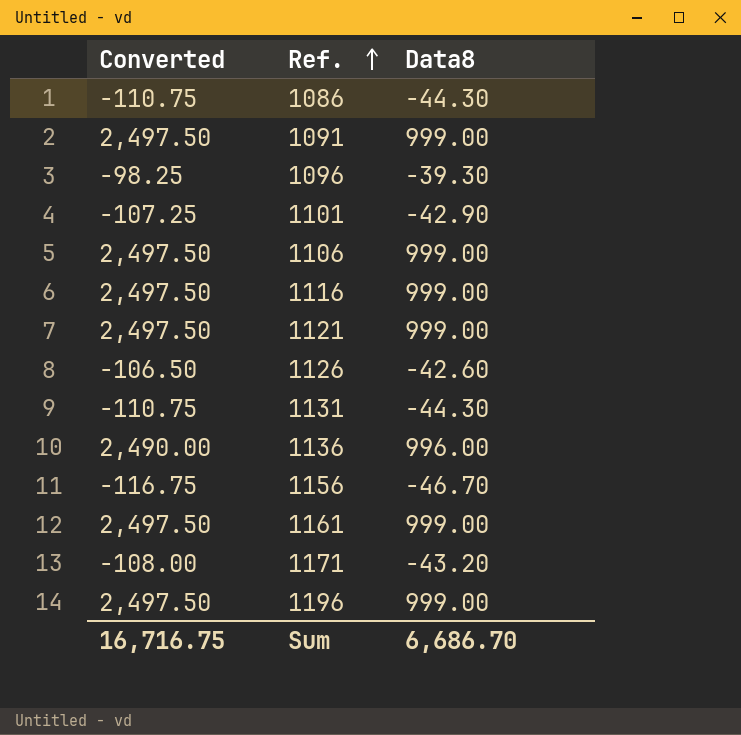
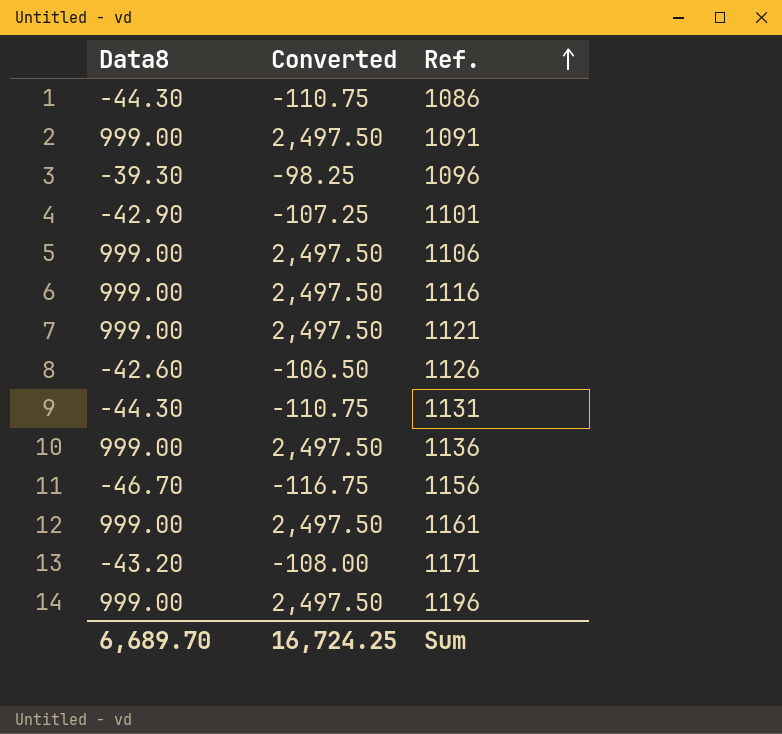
column Data8 | position: 3 -> 1
1136 | Data8: 996.00 -> 999.00
1136 | Converted: 2,490.00 -> 2,497.50
Sum | Data8: 6,686.70 -> 6,689.70
Sum | Converted: 16,716.75 -> 16,724.25

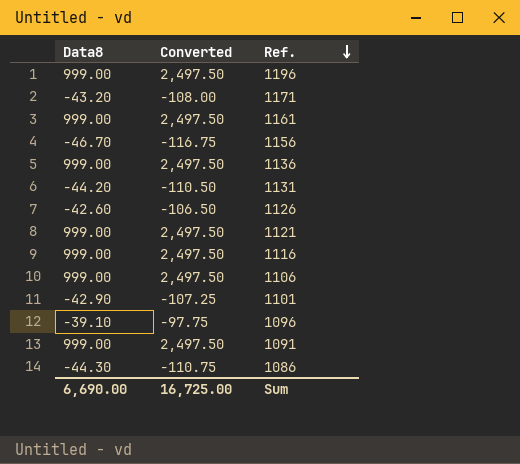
row order: Ref. ascending -> Ref. descending
1131 | Data8: -44.30 -> -44.20
1131 | Converted: -110.75 -> -110.50
1096 | Data8: -39.30 -> -39.10
1096 | Converted: -98.25 -> -97.75
Sum | Data8: 6,689.70 -> 6,690.00
Sum | Converted: 16,724.25 -> 16,725.00

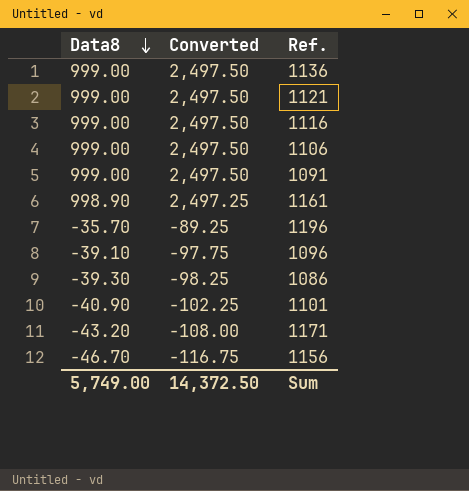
row order: Ref. descending -> Data8 descending
row 1131: -44.20 | -110.50 -> none
row 1126: -42.60 | -106.50 -> none
1161 | Data8: 999.00 -> 998.90
1161 | Converted: 2,497.50 -> 2,497.25
1196 | Data8: 999.00 -> -35.70
1196 | Converted: 2,497.50 -> -89.25
1086 | Data8: -44.30 -> -39.30
1086 | Converted: -110.75 -> -98.25
1101 | Data8: -42.90 -> -40.90
1101 | Converted: -107.25 -> -102.25
Sum | Data8: 6,690.00 -> 5,749.00
Sum | Converted: 16,725.00 -> 14,372.50

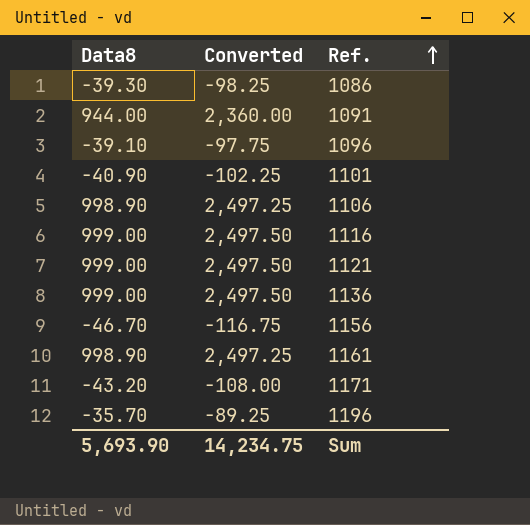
row order: Data8 descending -> Ref. ascending
1091 | Data8: 999.00 -> 944.00
1091 | Converted: 2,497.50 -> 2,360.00
1106 | Data8: 999.00 -> 998.90
1106 | Converted: 2,497.50 -> 2,497.25
Sum | Data8: 5,749.00 -> 5,693.90
Sum | Converted: 14,372.50 -> 14,234.75

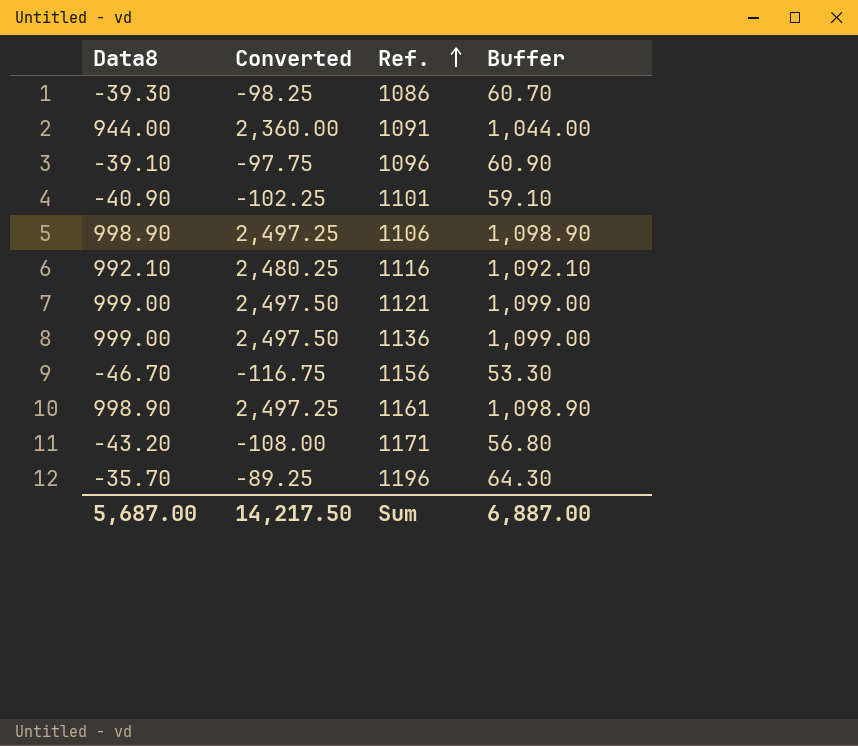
column Buffer | formula: none -> [Data8] + 100
1116 | Data8: 999.00 -> 992.10
1116 | Converted: 2,497.50 -> 2,480.25
Sum | Data8: 5,693.90 -> 5,687.00
Sum | Converted: 14,234.75 -> 14,217.50

